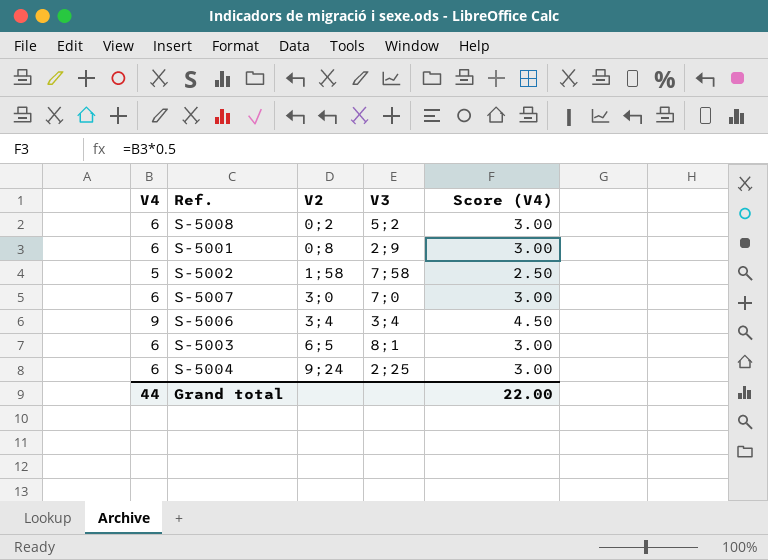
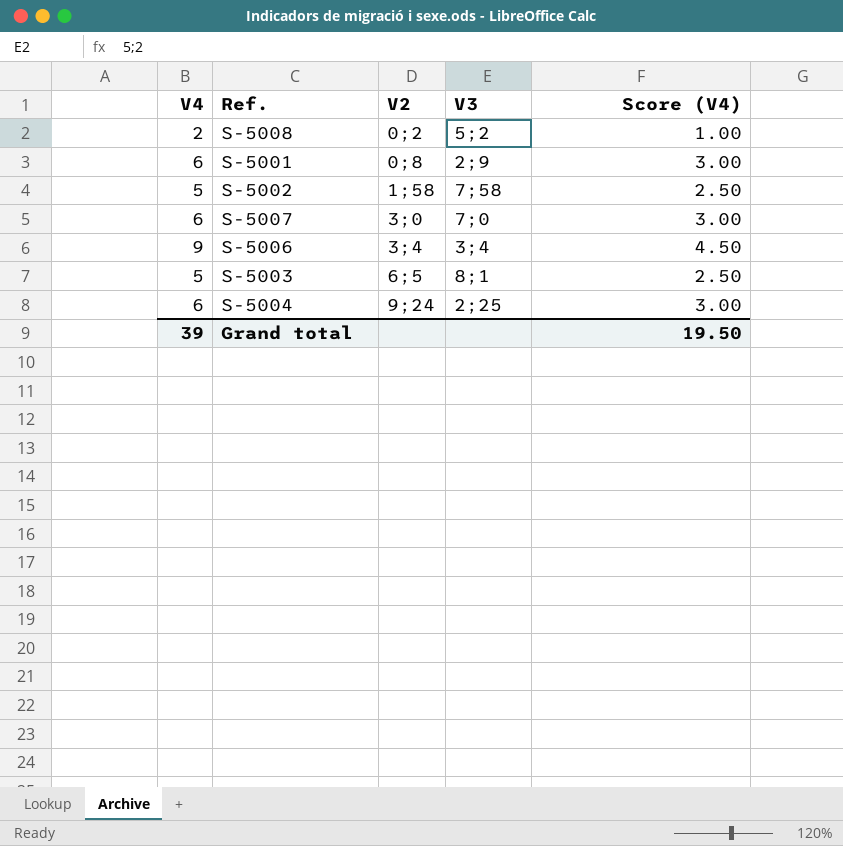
S-5008 | V4: 6 -> 2
S-5008 | Score (V4): 3.00 -> 1.00
S-5003 | V4: 6 -> 5
S-5003 | Score (V4): 3.00 -> 2.50
Grand total | V4: 44 -> 39
Grand total | Score (V4): 22.00 -> 19.50

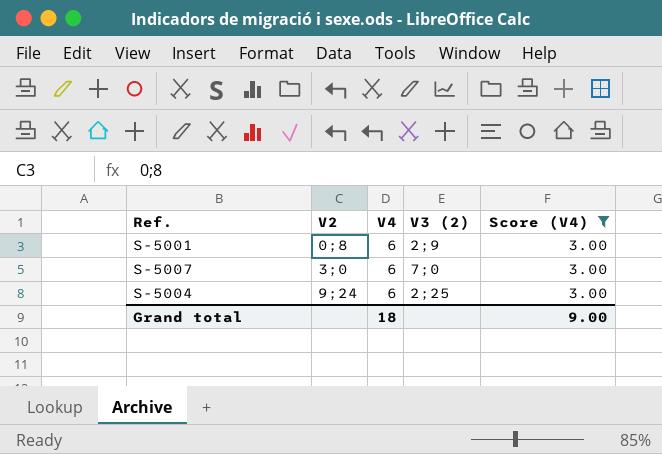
filter: none -> Score (V4) = 3.00
column V4 | position: 1 -> 3
column name: V3 -> V3 (2)
Grand total | V4: 39 -> 18
Grand total | Score (V4): 19.50 -> 9.00

